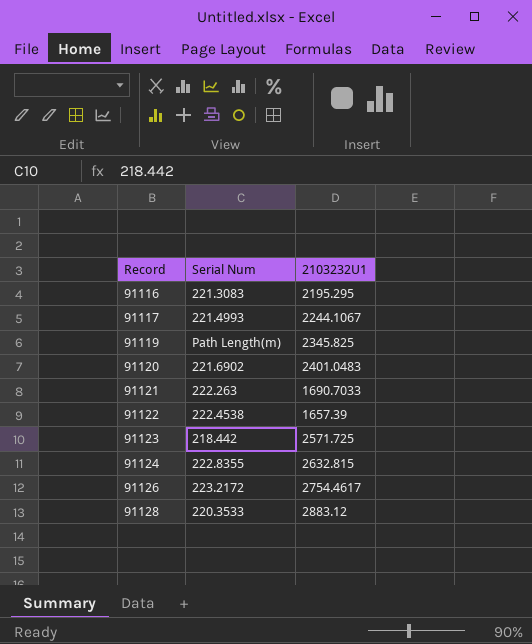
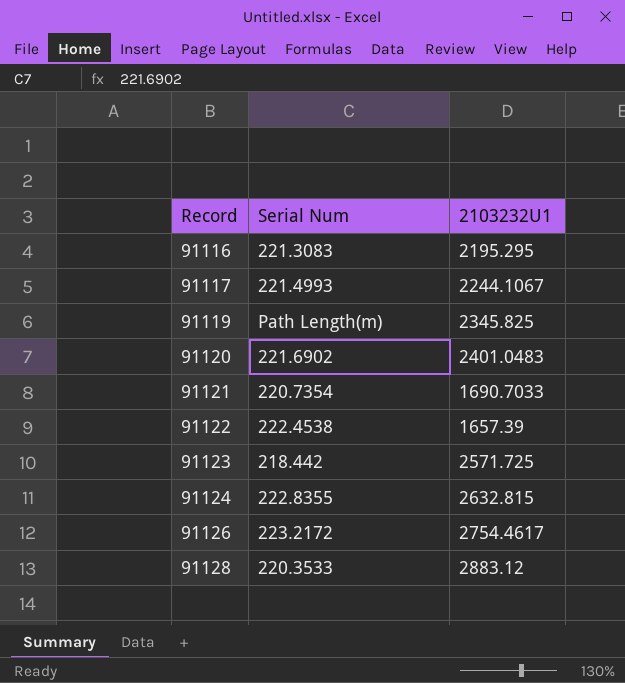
91121 | Serial Num: 222.263 -> 220.7354

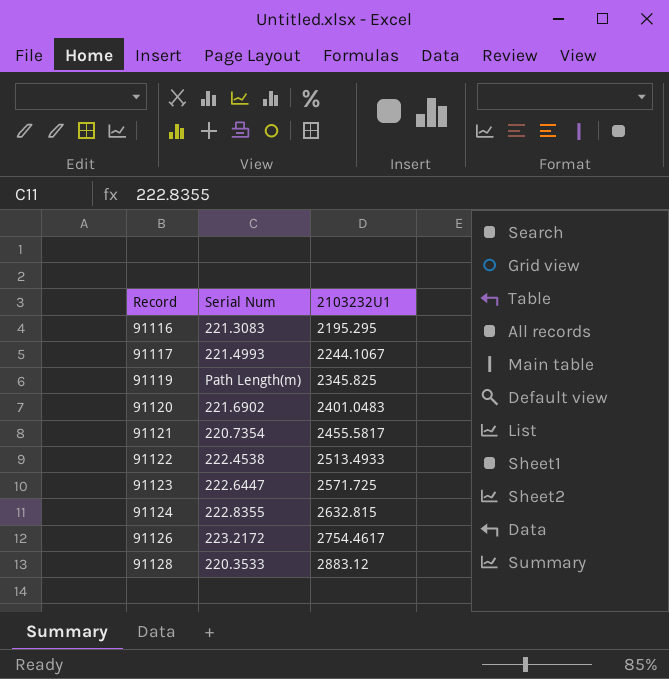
91121 | 2103232U1: 1690.7033 -> 2455.5817
91122 | 2103232U1: 1657.39 -> 2513.4933
91123 | Serial Num: 218.442 -> 222.6447

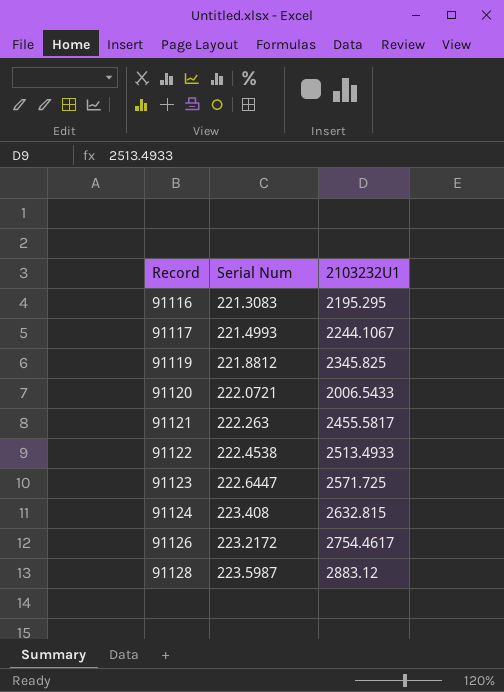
91119 | Serial Num: Path Length(m) -> 221.8812
91120 | Serial Num: 221.6902 -> 222.0721
91120 | 2103232U1: 2401.0483 -> 2006.5433
91121 | Serial Num: 220.7354 -> 222.263
91124 | Serial Num: 222.8355 -> 223.408
91128 | Serial Num: 220.3533 -> 223.5987

